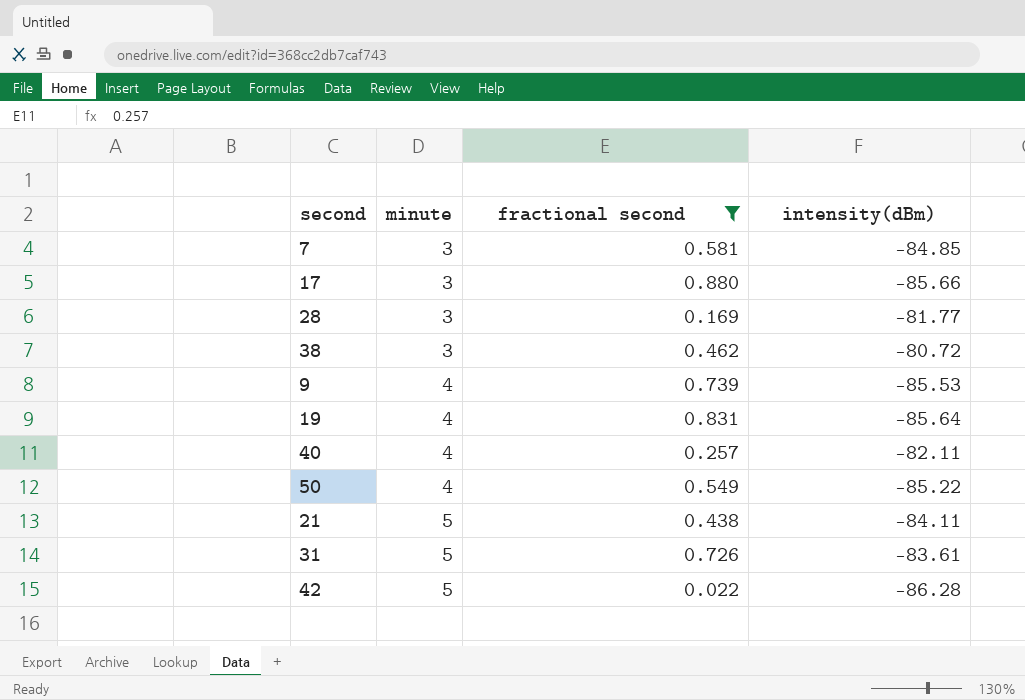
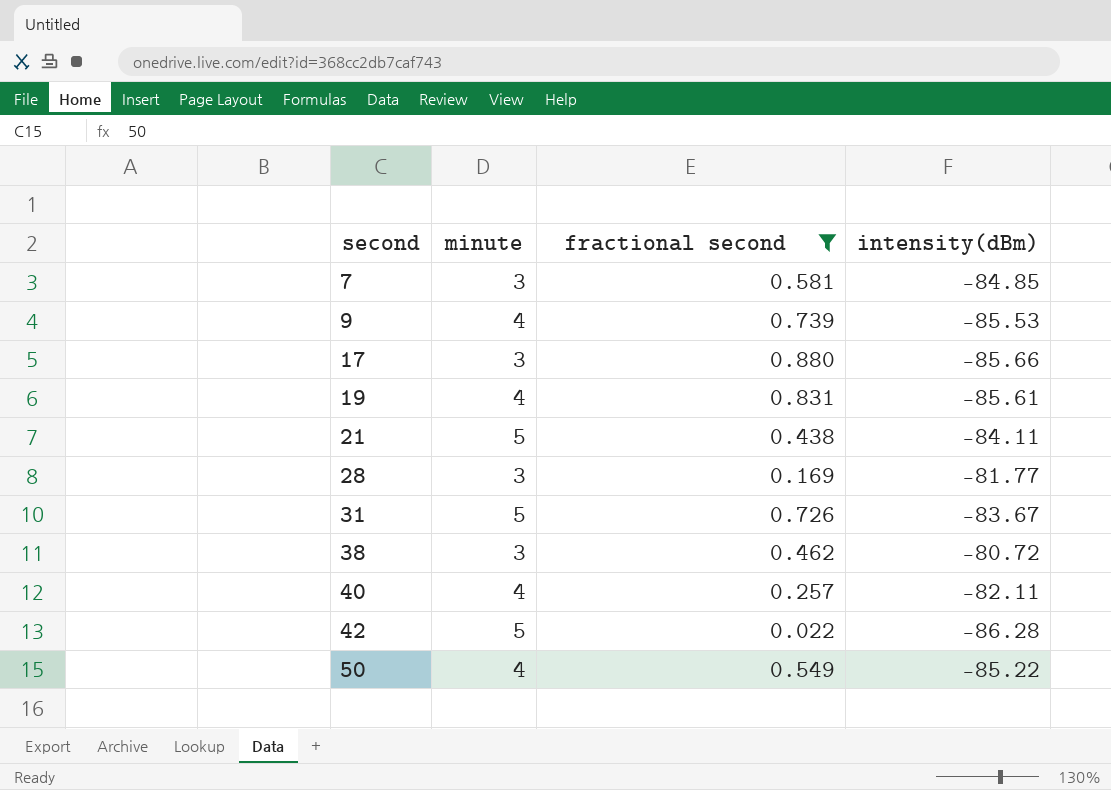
row order: minute ascending -> second ascending
19 | intensity(dBm): -85.64 -> -85.61
31 | intensity(dBm): -83.61 -> -83.67

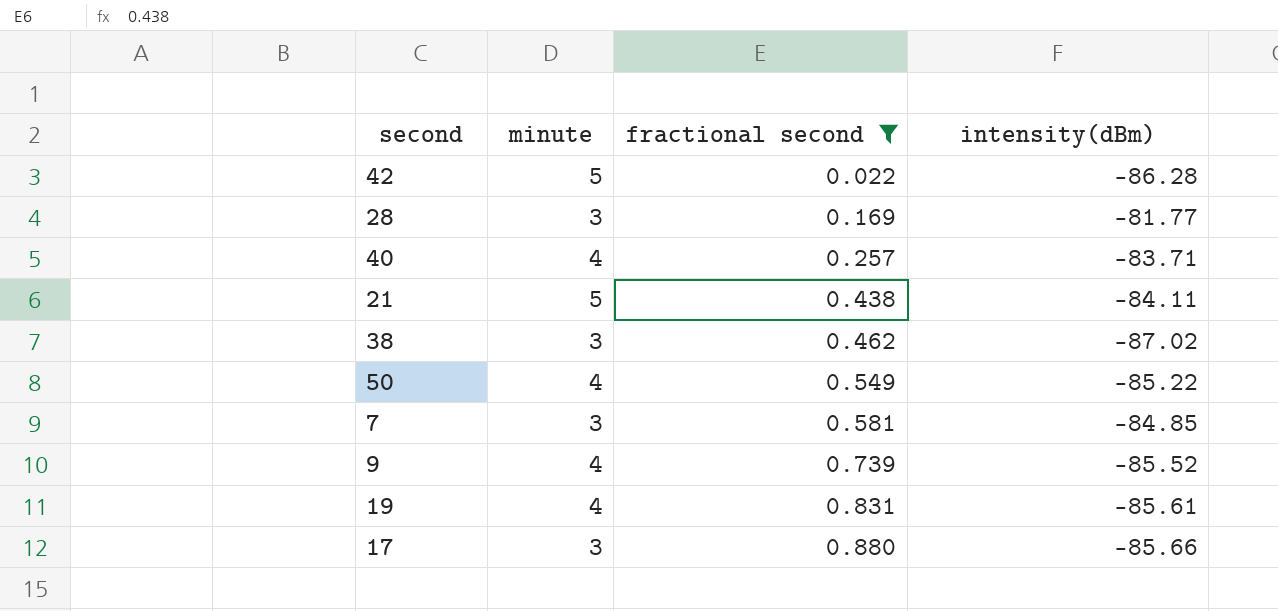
row order: second ascending -> fractional second ascending
row 31: 5 | 0.726 | -83.67 -> none
40 | intensity(dBm): -82.11 -> -83.71
38 | intensity(dBm): -80.72 -> -87.02
9 | intensity(dBm): -85.53 -> -85.52

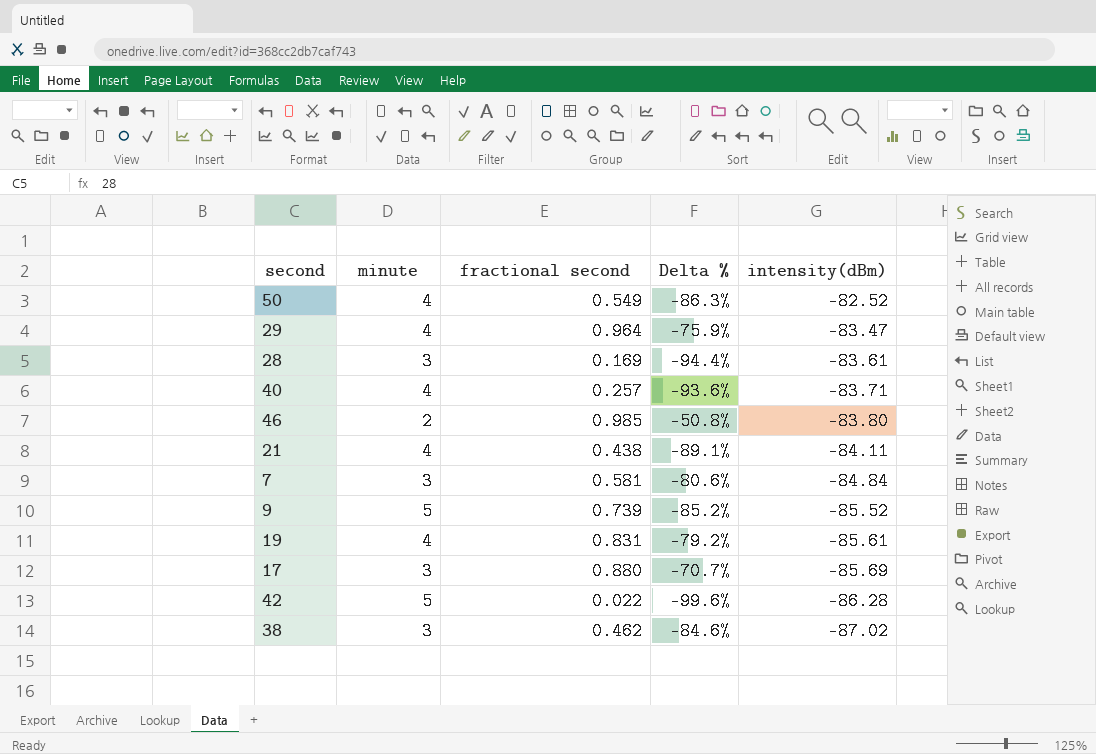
filter: fractional second <= 0.880 -> none
row order: fractional second ascending -> intensity(dBm) descending
column Delta % | formula: none -> ([fractional second] - [minute]) / [minute]
50 | intensity(dBm): -85.22 -> -82.52
28 | intensity(dBm): -81.77 -> -83.61
21 | minute: 5 -> 4
7 | intensity(dBm): -84.85 -> -84.84
9 | minute: 4 -> 5
17 | intensity(dBm): -85.66 -> -85.69

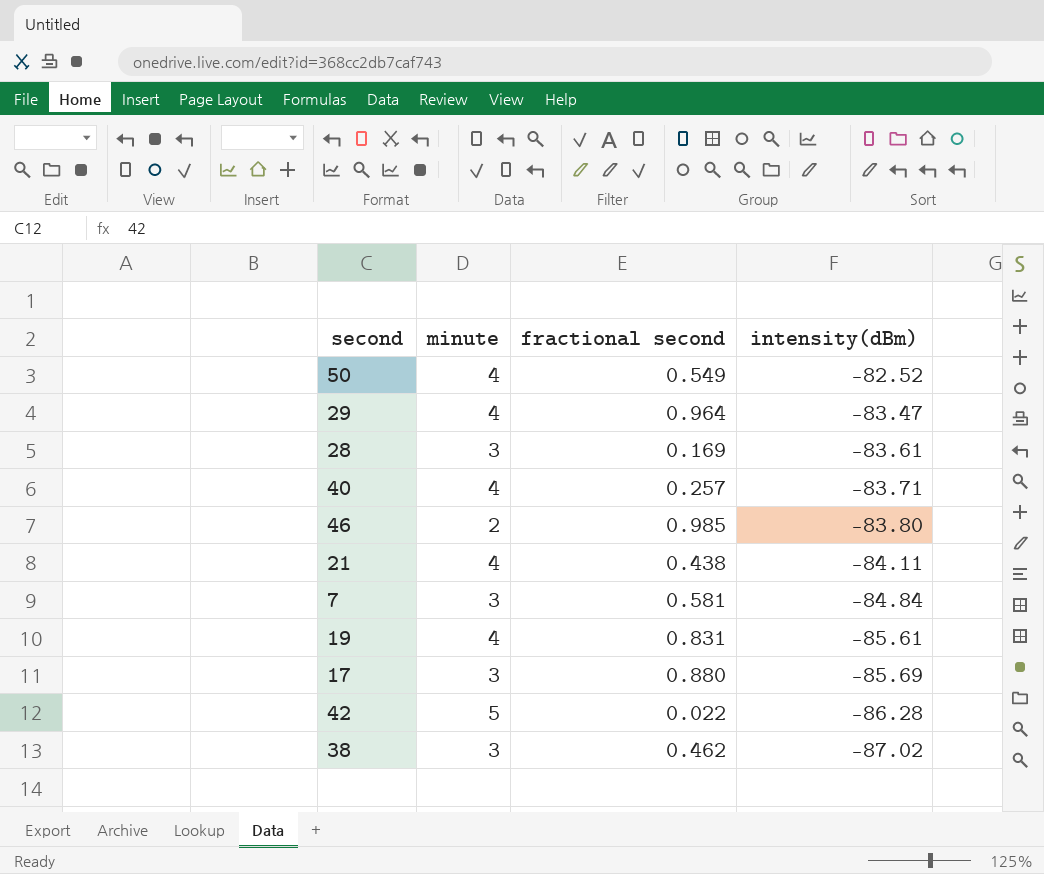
column Delta % | formula: ([fractional second] - [minute]) / [minute] -> none
row 9: 5 | 0.739 | -85.2% | -85.52 -> none

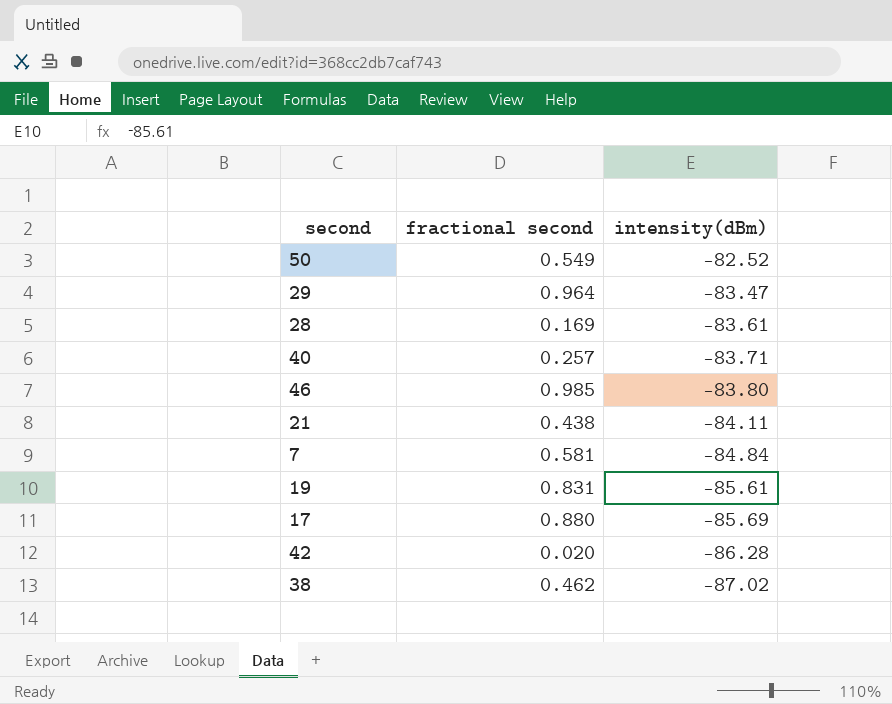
column minute | position: 2 -> none
42 | fractional second: 0.022 -> 0.020

